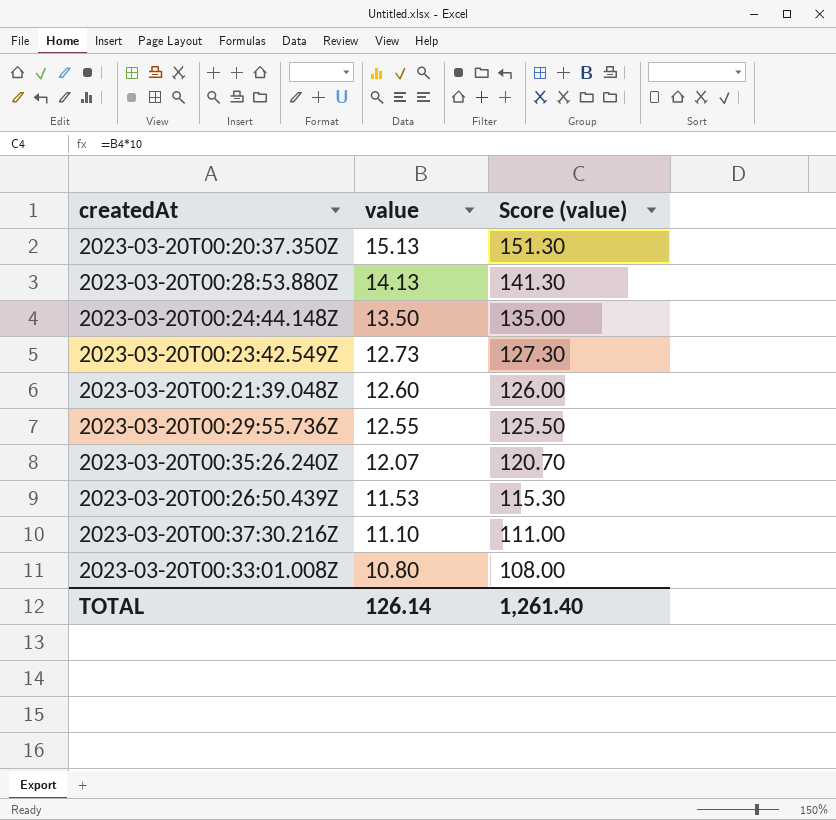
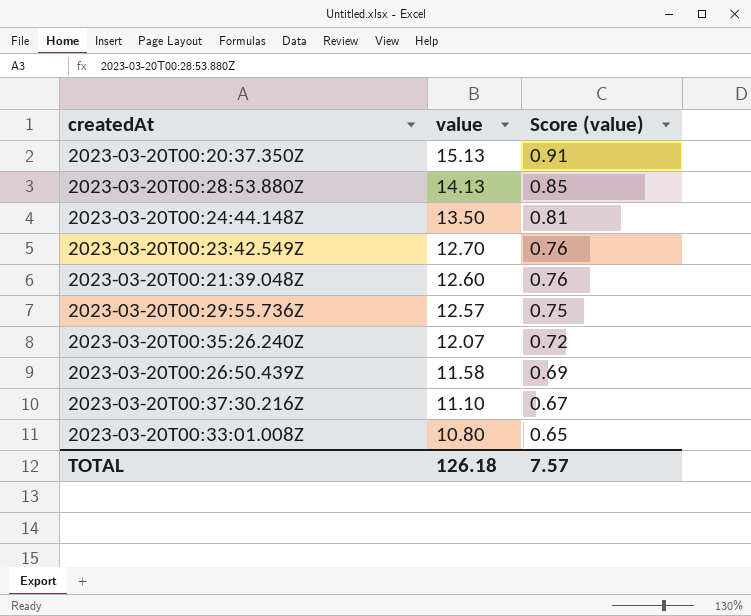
column Score (value) | formula: [value] * 10 -> [value] * 0.06
2023-03-20T00:23:42.549Z | value: 12.73 -> 12.70
2023-03-20T00:29:55.736Z | value: 12.55 -> 12.57
2023-03-20T00:26:50.439Z | value: 11.53 -> 11.58
TOTAL | value: 126.14 -> 126.18
TOTAL | Score (value): 1,261.40 -> 7.57

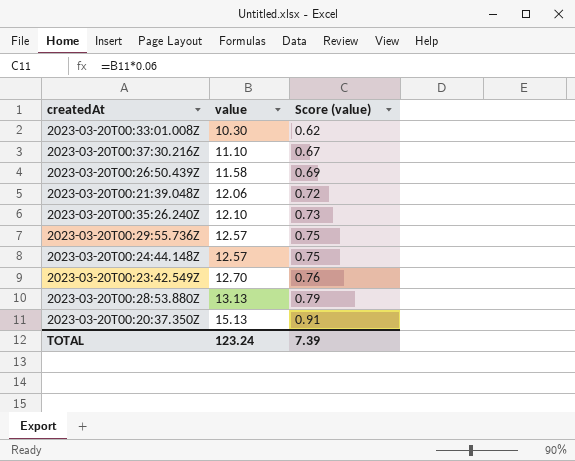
row order: value descending -> value ascending
2023-03-20T00:33:01.008Z | value: 10.80 -> 10.30
2023-03-20T00:33:01.008Z | Score (value): 0.65 -> 0.62
2023-03-20T00:21:39.048Z | value: 12.60 -> 12.06
2023-03-20T00:21:39.048Z | Score (value): 0.76 -> 0.72
2023-03-20T00:35:26.240Z | value: 12.07 -> 12.10
2023-03-20T00:35:26.240Z | Score (value): 0.72 -> 0.73
2023-03-20T00:24:44.148Z | value: 13.50 -> 12.57
2023-03-20T00:24:44.148Z | Score (value): 0.81 -> 0.75
2023-03-20T00:28:53.880Z | value: 14.13 -> 13.13
2023-03-20T00:28:53.880Z | Score (value): 0.85 -> 0.79
TOTAL | value: 126.18 -> 123.24
TOTAL | Score (value): 7.57 -> 7.39

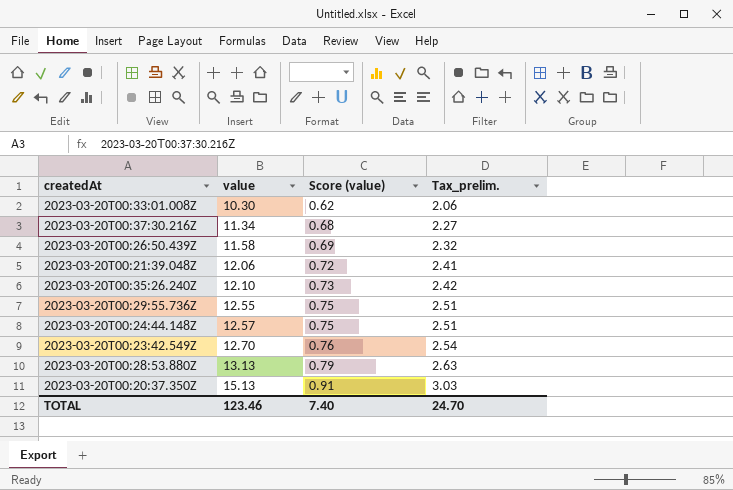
column Tax_prelim. | formula: none -> [value] * 0.2
2023-03-20T00:37:30.216Z | value: 11.10 -> 11.34
2023-03-20T00:37:30.216Z | Score (value): 0.67 -> 0.68
2023-03-20T00:29:55.736Z | value: 12.57 -> 12.55
TOTAL | value: 123.24 -> 123.46
TOTAL | Score (value): 7.39 -> 7.40

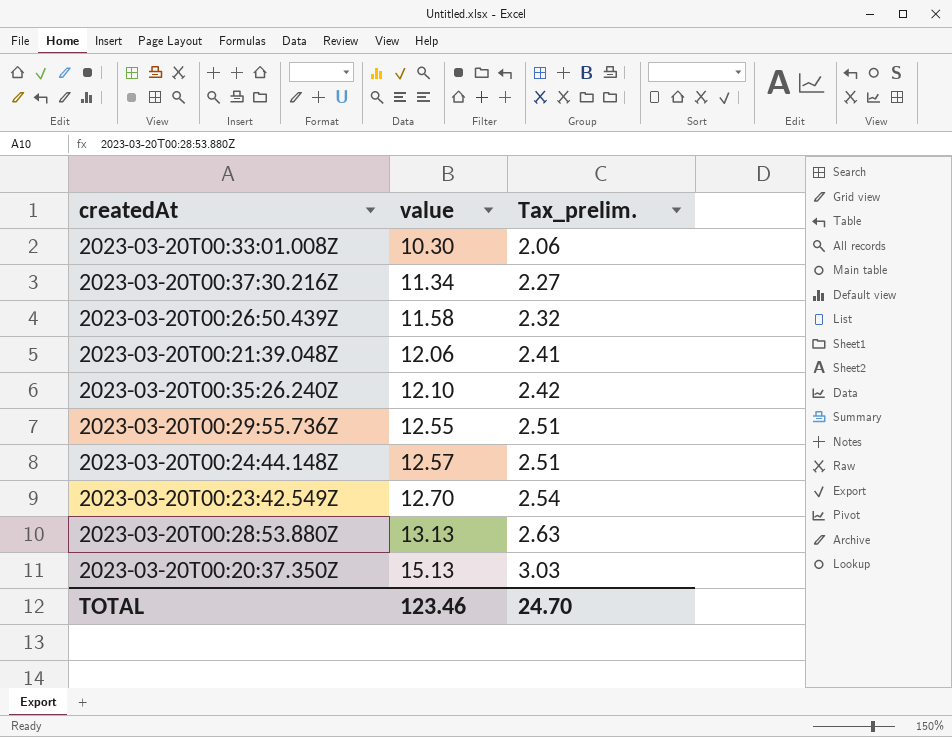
column Score (value) | formula: [value] * 0.06 -> none

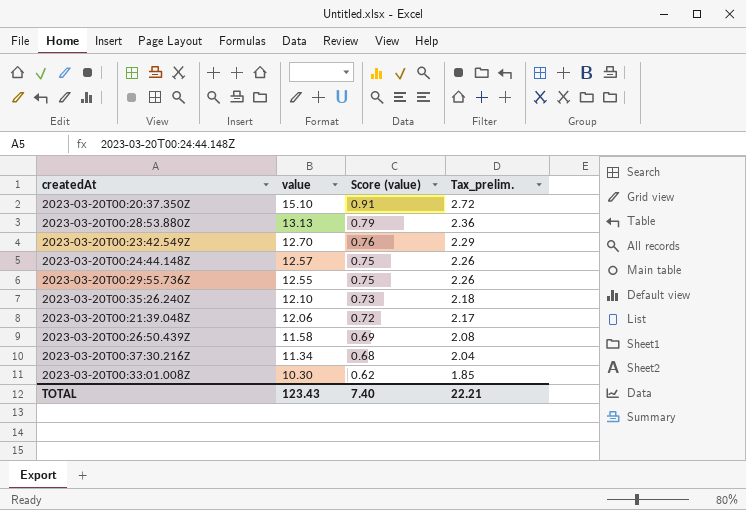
row order: value ascending -> value descending
column Score (value) | formula: none -> [value] * 0.06
column Tax_prelim. | formula: [value] * 0.2 -> [value] * 0.18
2023-03-20T00:20:37.350Z | value: 15.13 -> 15.10
TOTAL | value: 123.46 -> 123.43
TOTAL | Tax_prelim.: 24.70 -> 22.21

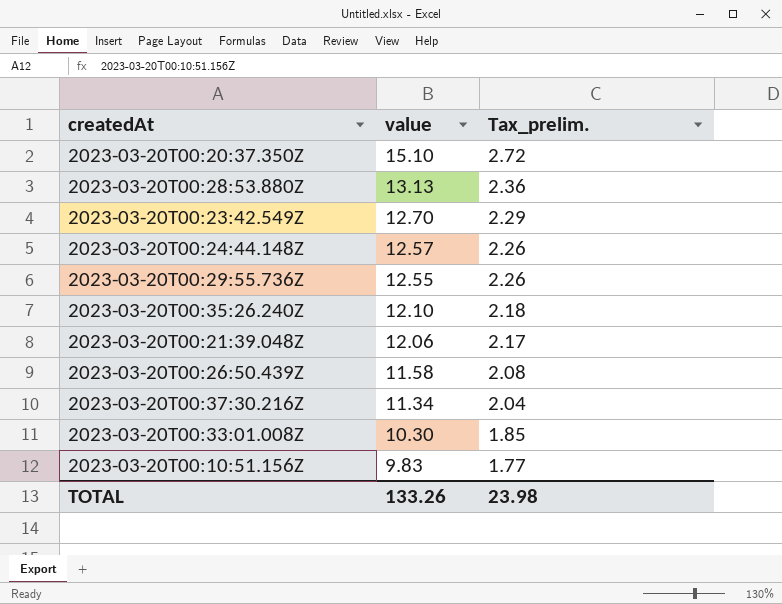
column Score (value) | formula: [value] * 0.06 -> none
row 2023-03-20T00:10:51.156Z: none -> 9.83 | 1.77
TOTAL | value: 123.43 -> 133.26
TOTAL | Tax_prelim.: 22.21 -> 23.98

